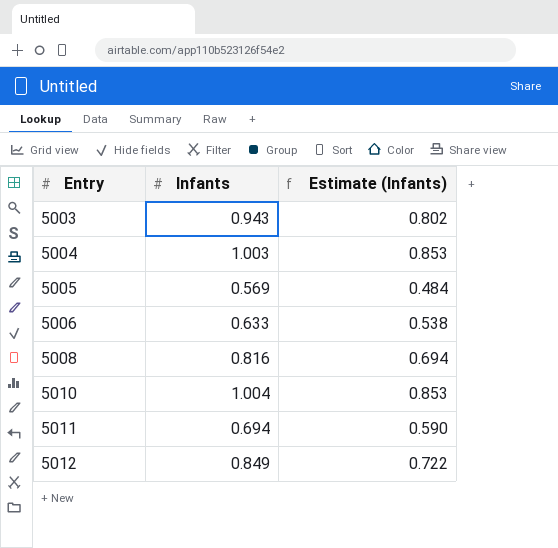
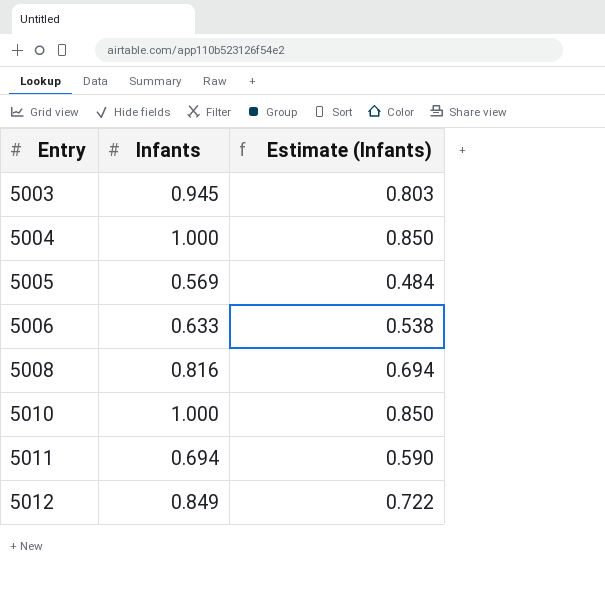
5003 | Infants: 0.943 -> 0.945
5003 | Estimate (Infants): 0.802 -> 0.803
5004 | Infants: 1.003 -> 1.000
5004 | Estimate (Infants): 0.853 -> 0.850
5010 | Infants: 1.004 -> 1.000
5010 | Estimate (Infants): 0.853 -> 0.850

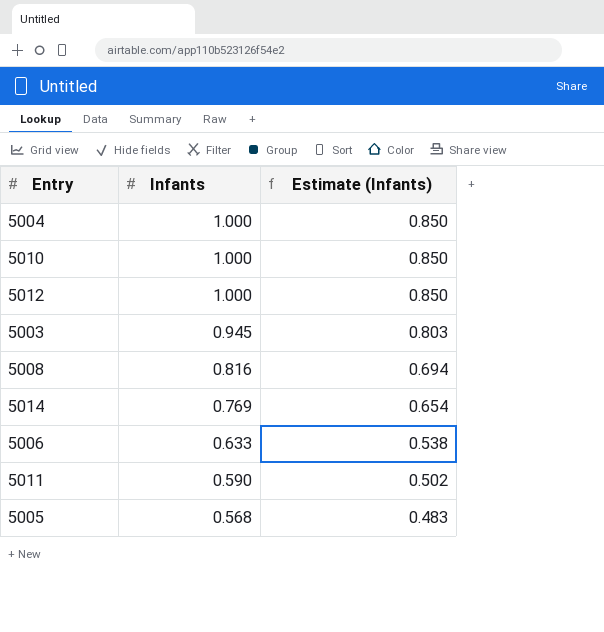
row order: Entry ascending -> Infants descending
5012 | Infants: 0.849 -> 1.000
5012 | Estimate (Infants): 0.722 -> 0.850
row 5014: none -> 0.769 | 0.654
5011 | Infants: 0.694 -> 0.590
5011 | Estimate (Infants): 0.590 -> 0.502
5005 | Infants: 0.569 -> 0.568
5005 | Estimate (Infants): 0.484 -> 0.483

